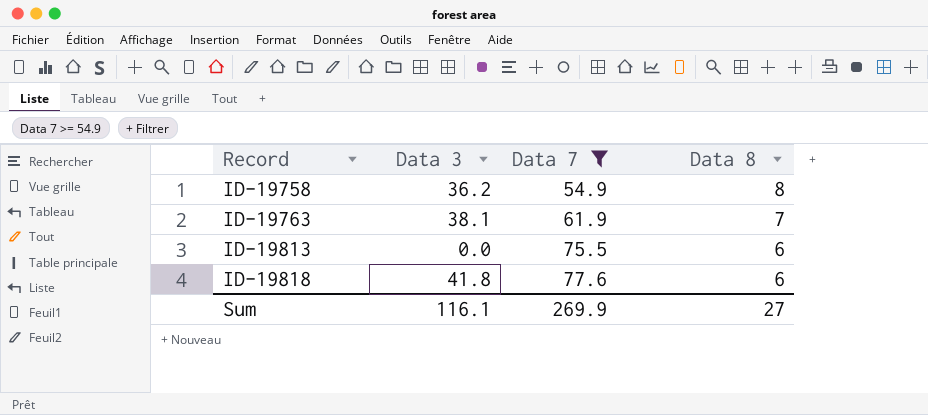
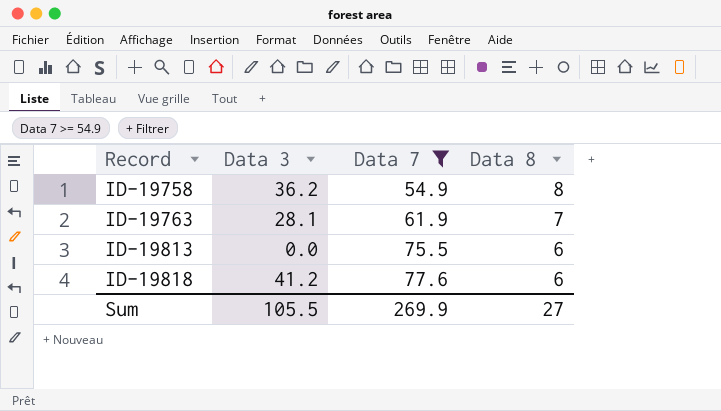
ID-19763 | Data 3: 38.1 -> 28.1
ID-19818 | Data 3: 41.8 -> 41.2
Sum | Data 3: 116.1 -> 105.5

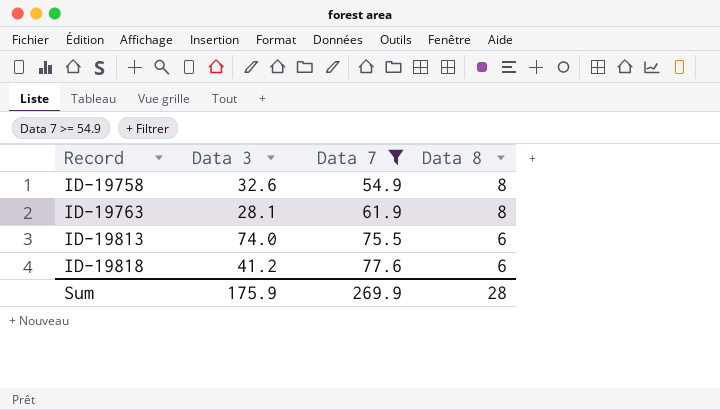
ID-19758 | Data 3: 36.2 -> 32.6
ID-19763 | Data 8: 7 -> 8
ID-19813 | Data 3: 0.0 -> 74.0
Sum | Data 3: 105.5 -> 175.9
Sum | Data 8: 27 -> 28

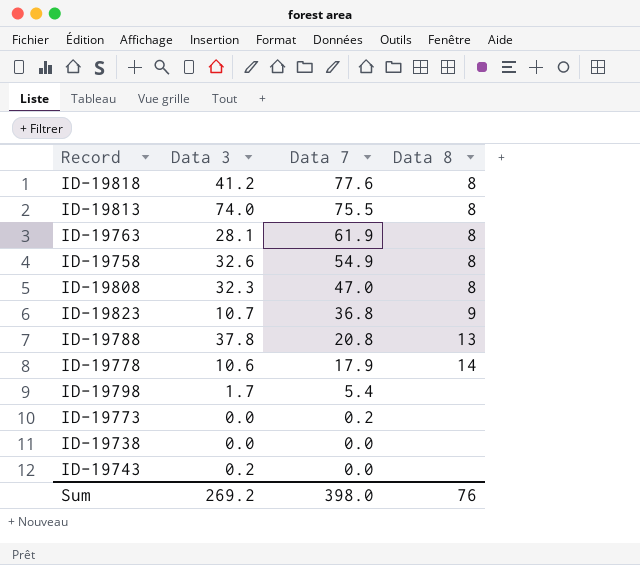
filter: Data 7 >= 54.9 -> none
row order: Record ascending -> Data 7 descending
ID-19818 | Data 8: 6 -> 8
ID-19813 | Data 8: 6 -> 8
Sum | Data 3: 175.9 -> 269.2
Sum | Data 7: 269.9 -> 398.0
Sum | Data 8: 28 -> 76

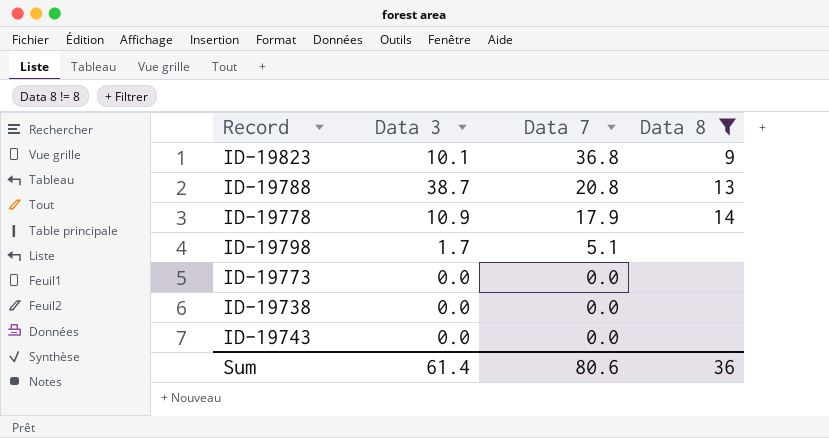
filter: none -> Data 8 != 8
ID-19823 | Data 3: 10.7 -> 10.1
ID-19788 | Data 3: 37.8 -> 38.7
ID-19778 | Data 3: 10.6 -> 10.9
ID-19798 | Data 7: 5.4 -> 5.1
ID-19773 | Data 7: 0.2 -> 0.0
ID-19743 | Data 3: 0.2 -> 0.0
Sum | Data 3: 269.2 -> 61.4
Sum | Data 7: 398.0 -> 80.6
Sum | Data 8: 76 -> 36

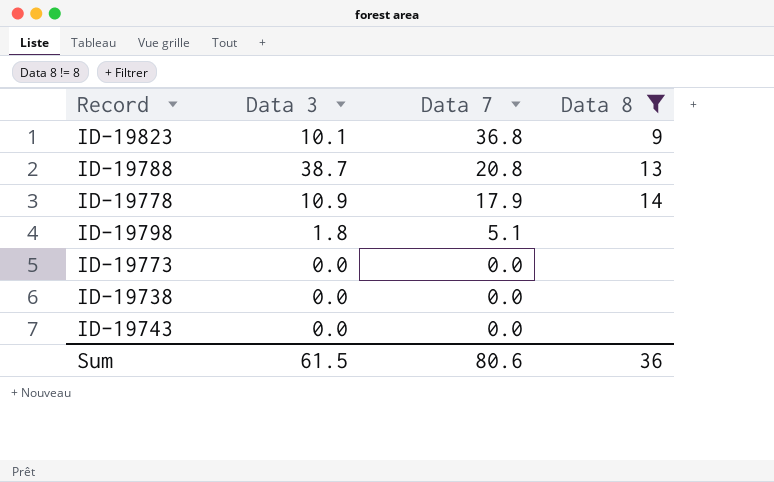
ID-19798 | Data 3: 1.7 -> 1.8
Sum | Data 3: 61.4 -> 61.5

